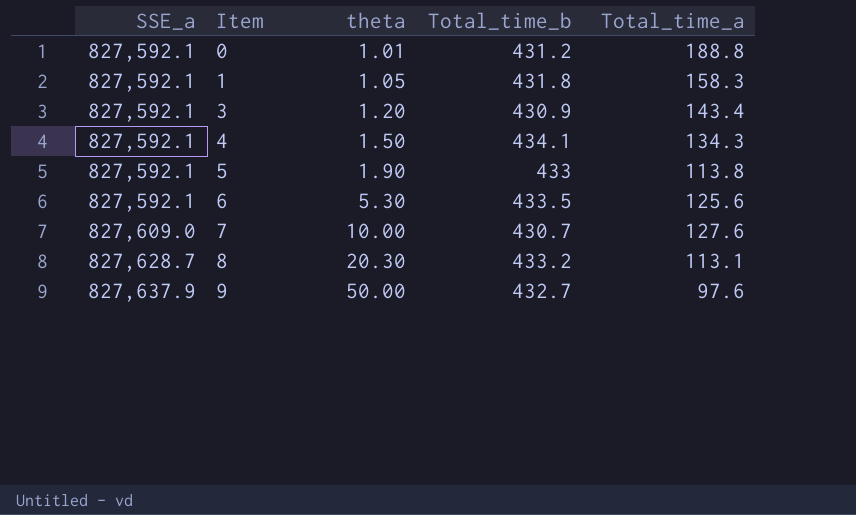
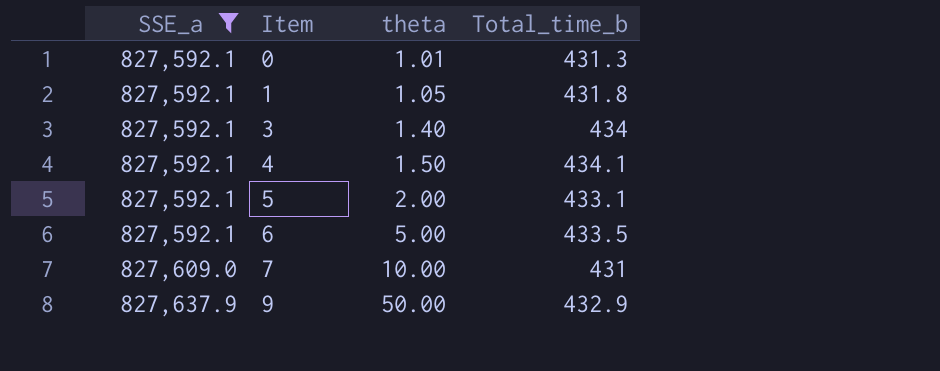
filter: none -> SSE_a != 827,628.7
column Total_time_a | position: 5 -> none
0 | Total_time_b: 431.2 -> 431.3
3 | theta: 1.20 -> 1.40
3 | Total_time_b: 430.9 -> 434
5 | theta: 1.90 -> 2.00
5 | Total_time_b: 433 -> 433.1
6 | theta: 5.30 -> 5.00
7 | Total_time_b: 430.7 -> 431
9 | Total_time_b: 432.7 -> 432.9

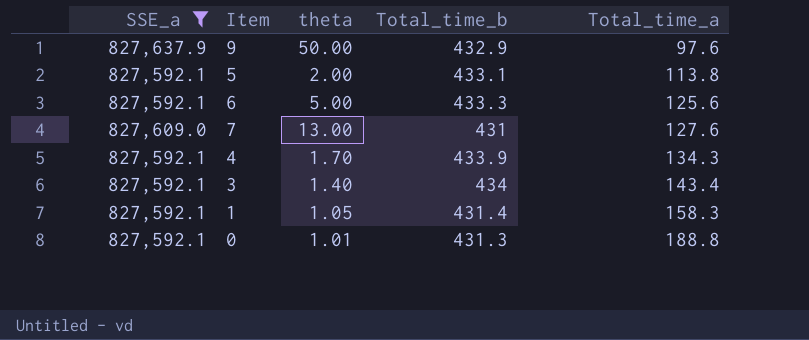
row order: SSE_a ascending -> Total_time_a ascending
column Total_time_a | position: none -> 5
6 | Total_time_b: 433.5 -> 433.3
7 | theta: 10.00 -> 13.00
4 | theta: 1.50 -> 1.70
4 | Total_time_b: 434.1 -> 433.9
1 | Total_time_b: 431.8 -> 431.4

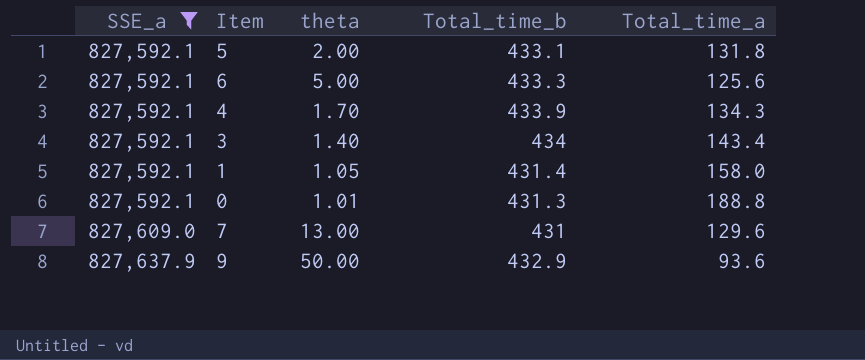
row order: Total_time_a ascending -> SSE_a ascending
5 | Total_time_a: 113.8 -> 131.8
1 | Total_time_a: 158.3 -> 158.0
7 | Total_time_a: 127.6 -> 129.6
9 | Total_time_a: 97.6 -> 93.6

